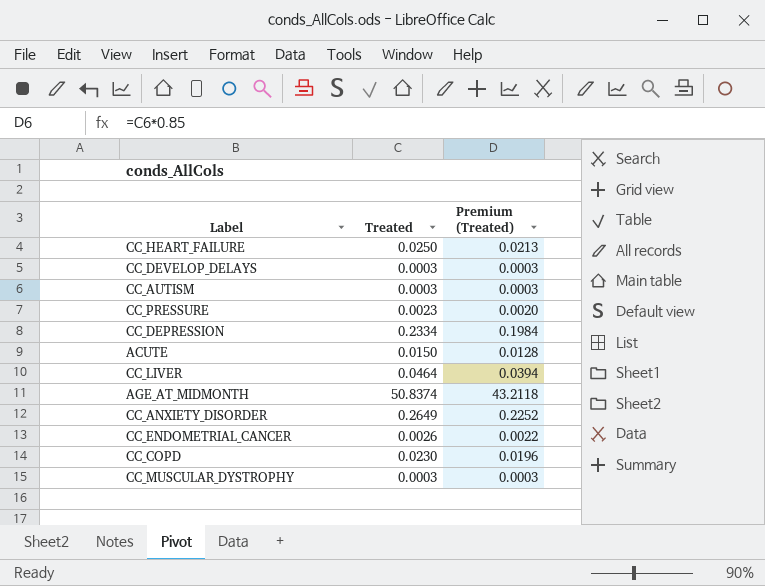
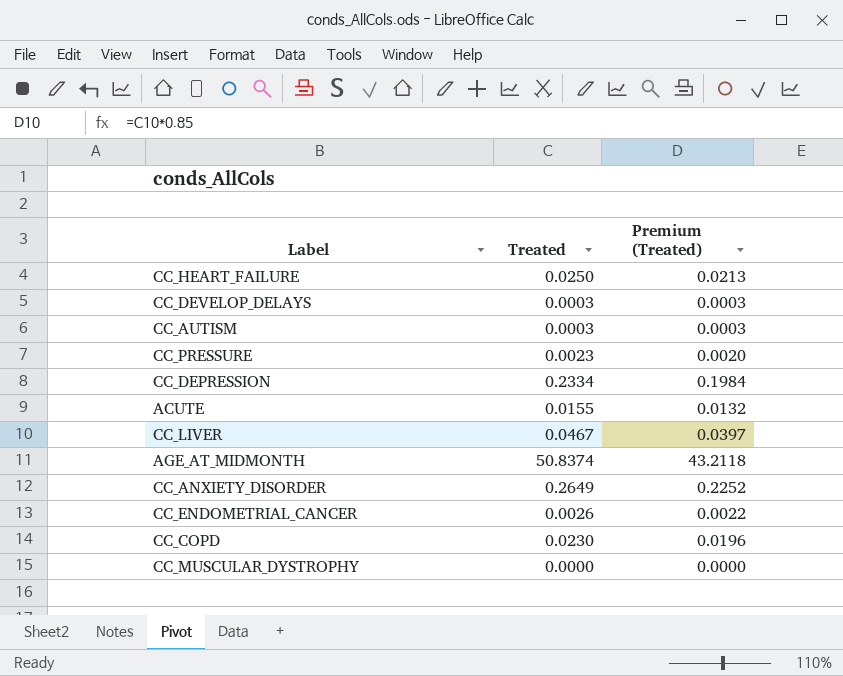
ACUTE | Treated: 0.0150 -> 0.0155
ACUTE | Premium (Treated): 0.0128 -> 0.0132
CC_LIVER | Treated: 0.0464 -> 0.0467
CC_LIVER | Premium (Treated): 0.0394 -> 0.0397
CC_MUSCULAR_DYSTROPHY | Treated: 0.0003 -> 0.0000
CC_MUSCULAR_DYSTROPHY | Premium (Treated): 0.0003 -> 0.0000

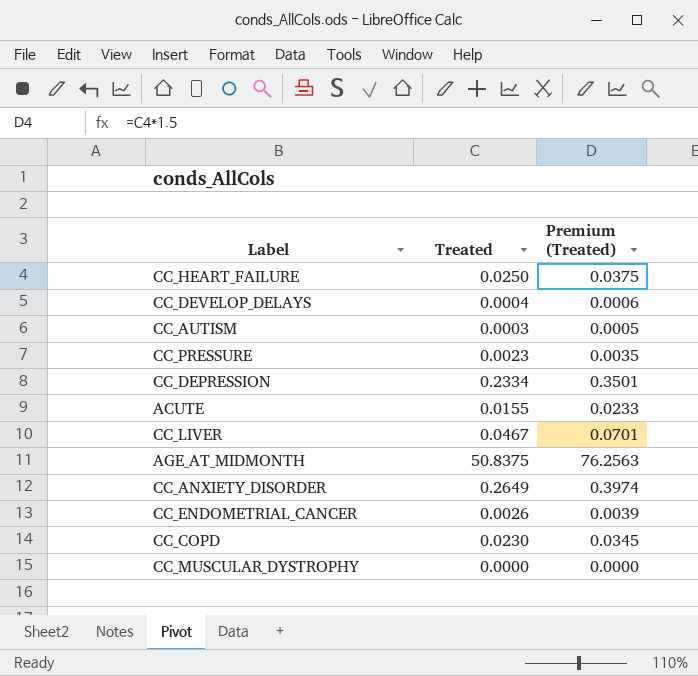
column Premium (Treated) | formula: [Treated] * 0.85 -> [Treated] * 1.5
CC_DEVELOP_DELAYS | Treated: 0.0003 -> 0.0004
AGE_AT_MIDMONTH | Treated: 50.8374 -> 50.8375

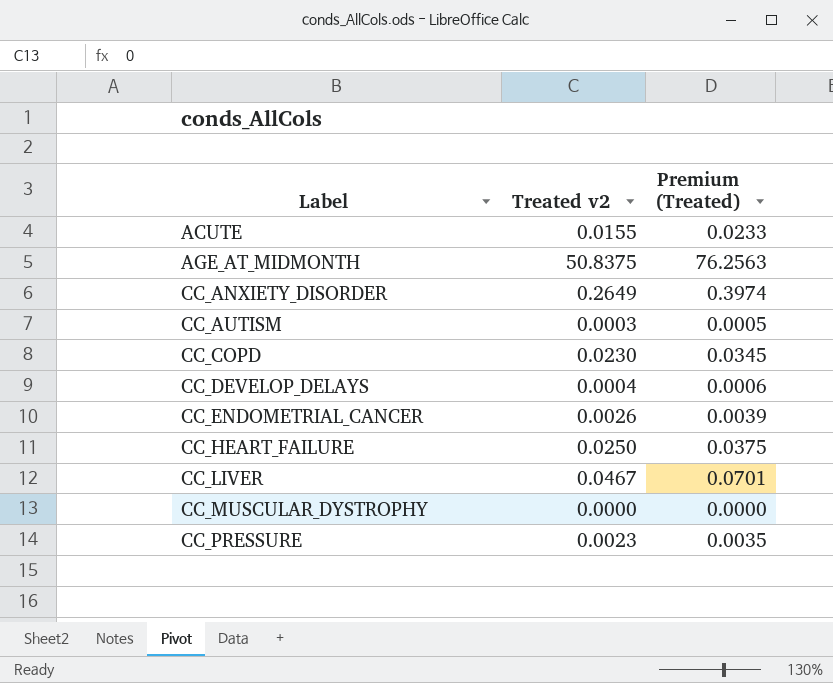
row order: none -> Label ascending
column name: Treated -> Treated v2
row CC_DEPRESSION: 0.2334 | 0.3501 -> none

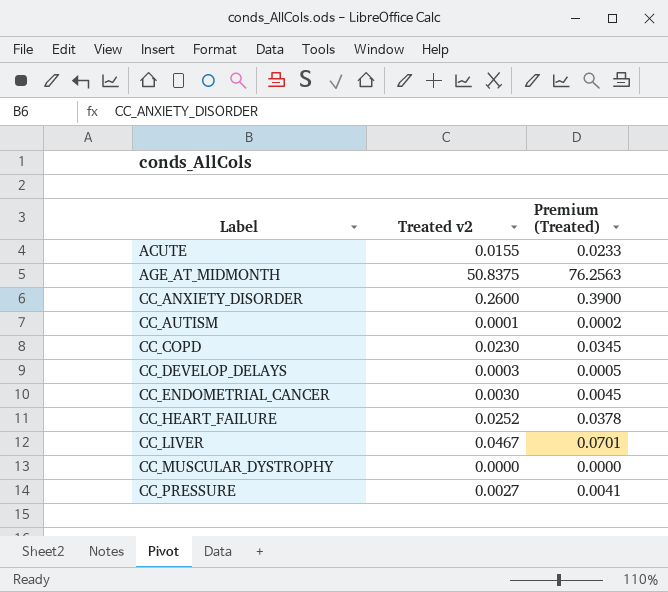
CC_ANXIETY_DISORDER | Treated v2: 0.2649 -> 0.2600
CC_ANXIETY_DISORDER | Premium (Treated): 0.3974 -> 0.3900
CC_AUTISM | Treated v2: 0.0003 -> 0.0001
CC_AUTISM | Premium (Treated): 0.0005 -> 0.0002
CC_DEVELOP_DELAYS | Treated v2: 0.0004 -> 0.0003
CC_DEVELOP_DELAYS | Premium (Treated): 0.0006 -> 0.0005
CC_ENDOMETRIAL_CANCER | Treated v2: 0.0026 -> 0.0030
CC_ENDOMETRIAL_CANCER | Premium (Treated): 0.0039 -> 0.0045
CC_HEART_FAILURE | Treated v2: 0.0250 -> 0.0252
CC_HEART_FAILURE | Premium (Treated): 0.0375 -> 0.0378
CC_PRESSURE | Treated v2: 0.0023 -> 0.0027
CC_PRESSURE | Premium (Treated): 0.0035 -> 0.0041

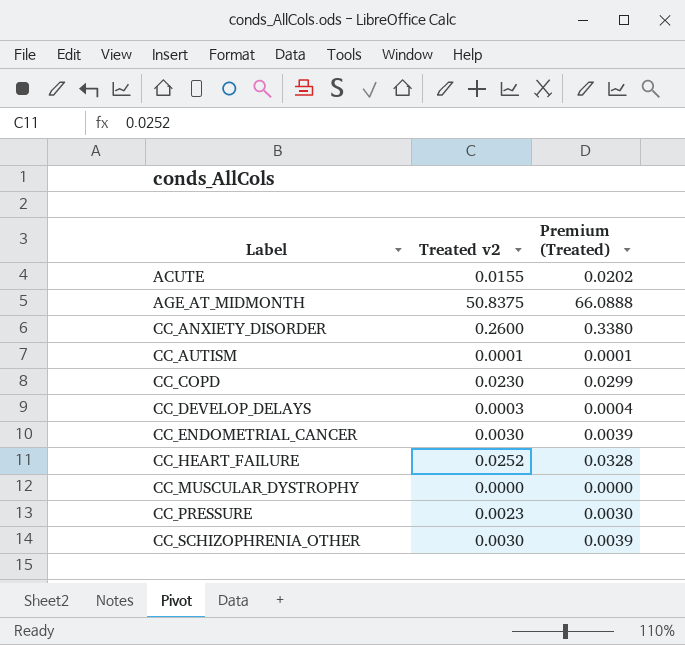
column Premium (Treated) | formula: [Treated v2] * 1.5 -> [Treated v2] * 1.3
row CC_LIVER: 0.0467 | 0.0701 -> none
CC_PRESSURE | Treated v2: 0.0027 -> 0.0023
row CC_SCHIZOPHRENIA_OTHER: none -> 0.0030 | 0.0039

